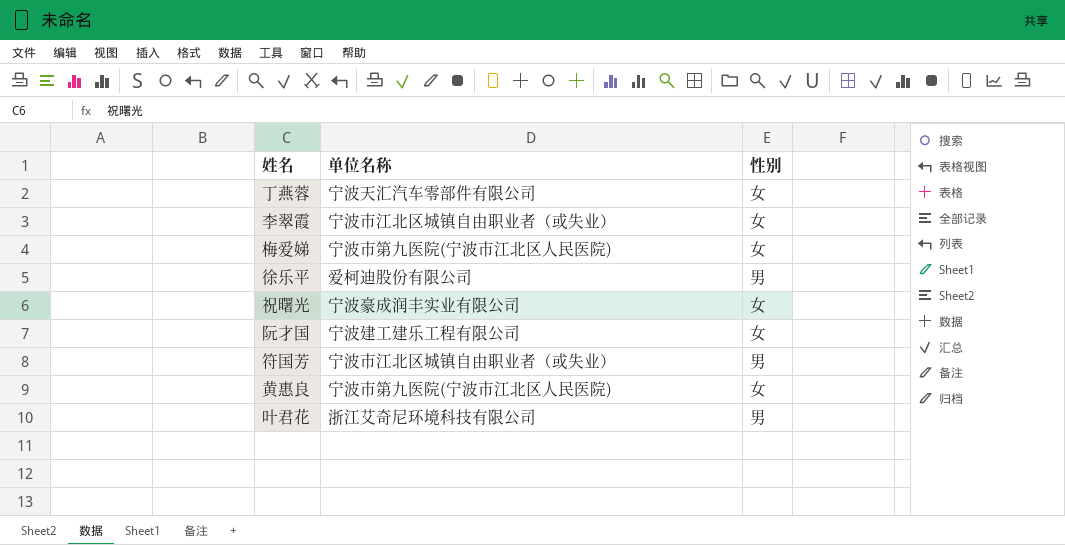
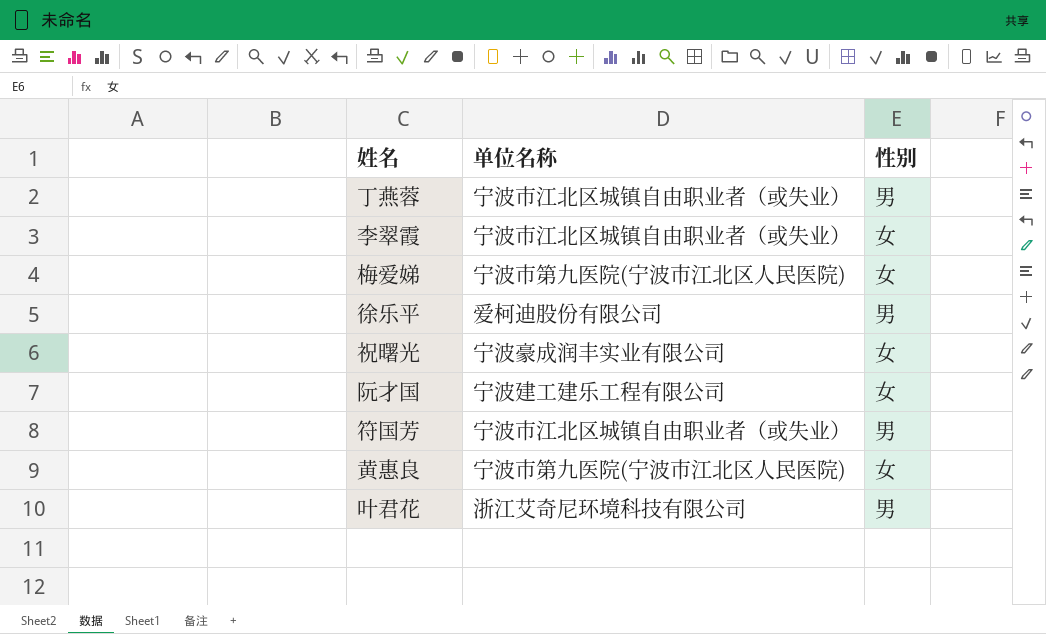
丁燕蓉 | 单位名称: 宁波天汇汽车零部件有限公司 -> 宁波市江北区城镇自由职业者（或失业）
丁燕蓉 | 性别: 女 -> 男

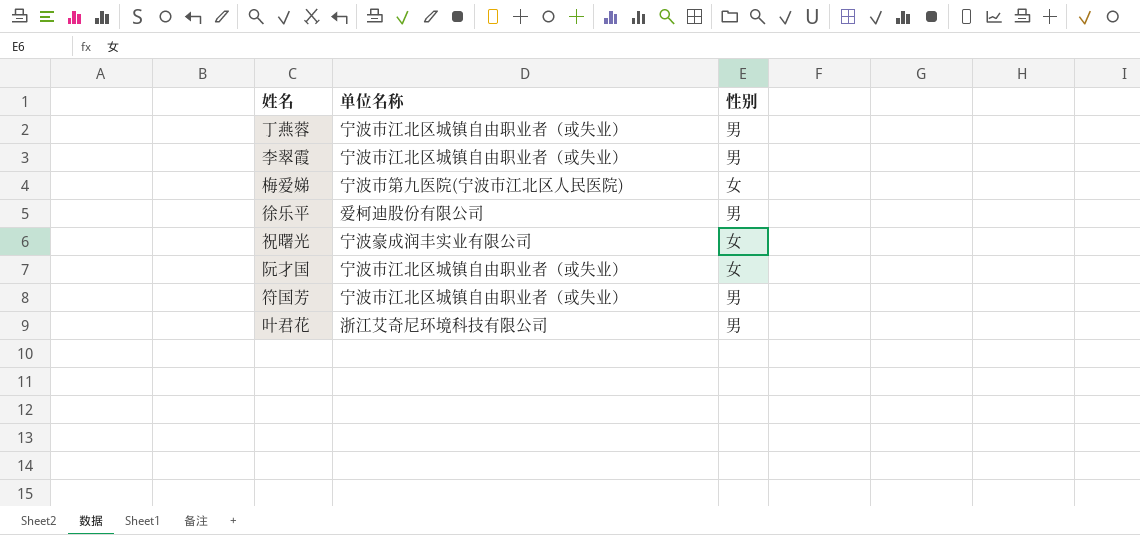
row 黄惠良: 宁波市第九医院(宁波市江北区人民医院) | 女 -> none
李翠霞 | 性别: 女 -> 男
阮才国 | 单位名称: 宁波建工建乐工程有限公司 -> 宁波市江北区城镇自由职业者（或失业）

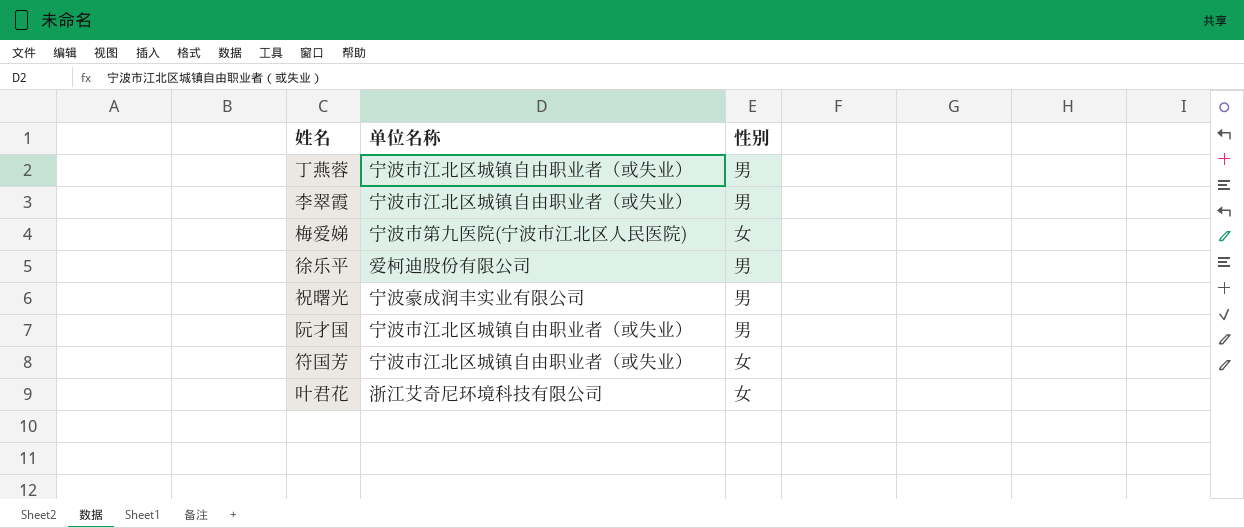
祝曙光 | 性别: 女 -> 男
阮才国 | 性别: 女 -> 男
符国芳 | 性别: 男 -> 女
叶君花 | 性别: 男 -> 女

